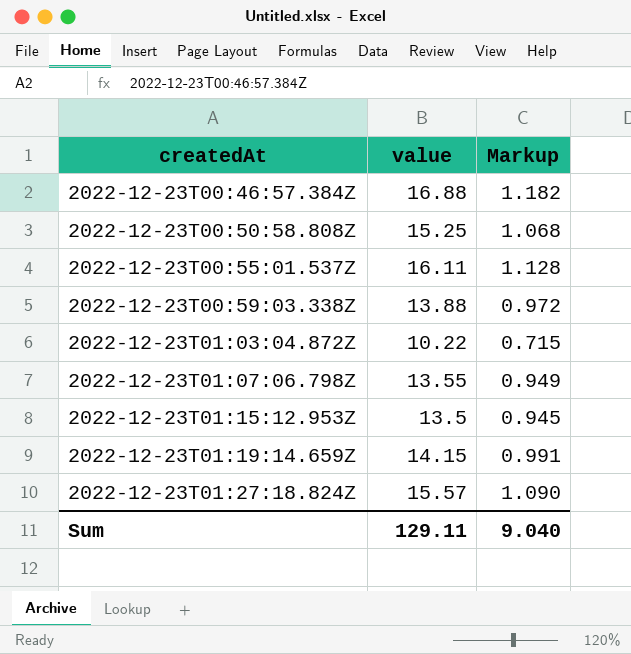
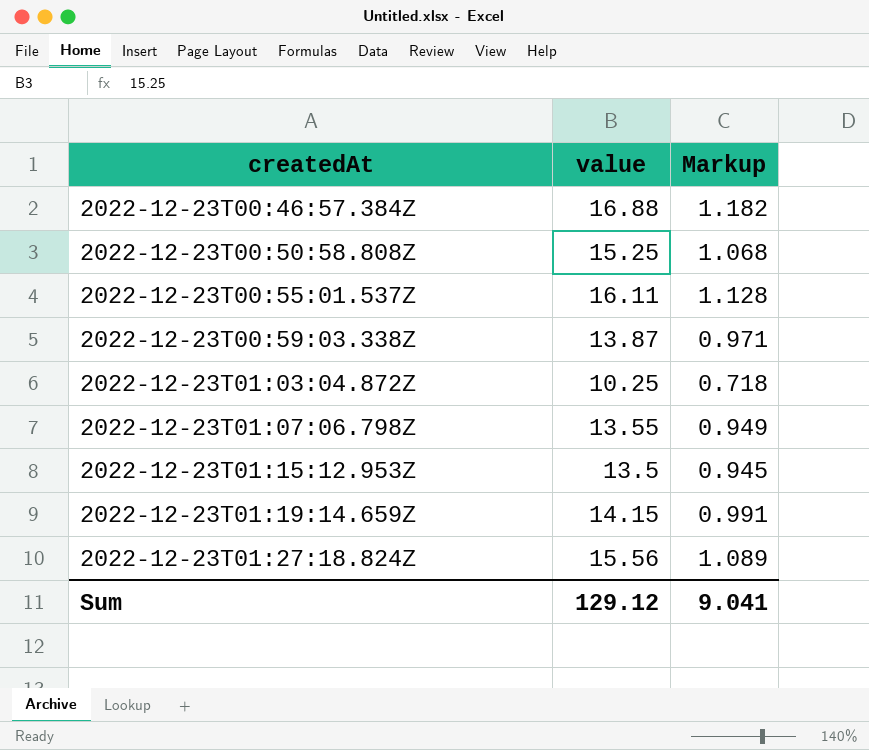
2022-12-23T00:59:03.338Z | value: 13.88 -> 13.87
2022-12-23T00:59:03.338Z | Markup: 0.972 -> 0.971
2022-12-23T01:03:04.872Z | value: 10.22 -> 10.25
2022-12-23T01:03:04.872Z | Markup: 0.715 -> 0.718
2022-12-23T01:27:18.824Z | value: 15.57 -> 15.56
2022-12-23T01:27:18.824Z | Markup: 1.090 -> 1.089
Sum | value: 129.11 -> 129.12
Sum | Markup: 9.040 -> 9.041

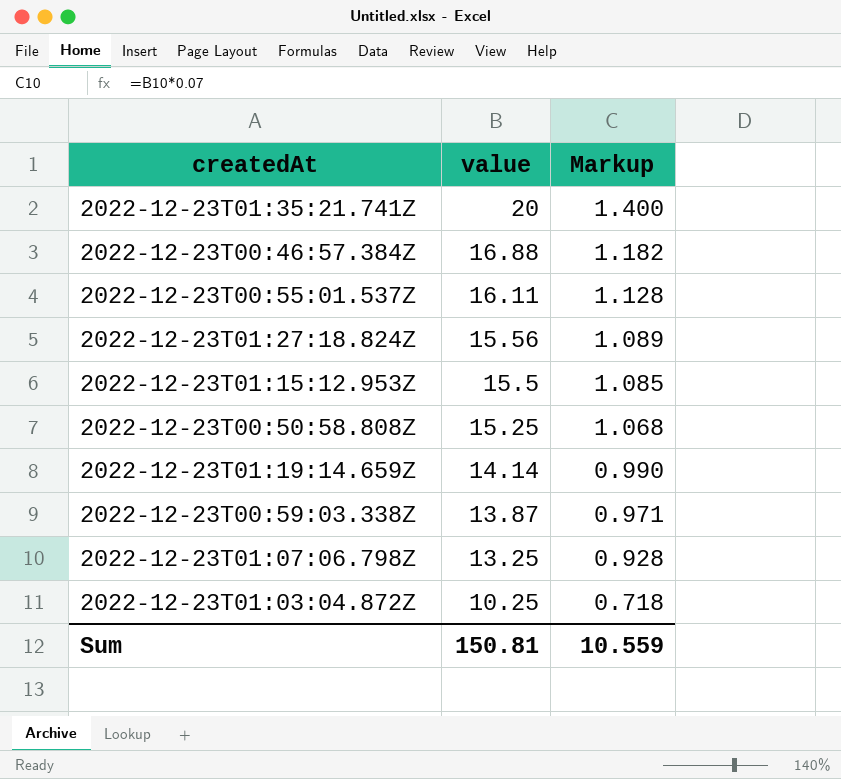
row order: createdAt ascending -> value descending
row 2022-12-23T01:35:21.741Z: none -> 20 | 1.400
2022-12-23T01:15:12.953Z | value: 13.5 -> 15.5
2022-12-23T01:15:12.953Z | Markup: 0.945 -> 1.085
2022-12-23T01:19:14.659Z | value: 14.15 -> 14.14
2022-12-23T01:19:14.659Z | Markup: 0.991 -> 0.990
2022-12-23T01:07:06.798Z | value: 13.55 -> 13.25
2022-12-23T01:07:06.798Z | Markup: 0.949 -> 0.928
Sum | value: 129.12 -> 150.81
Sum | Markup: 9.041 -> 10.559

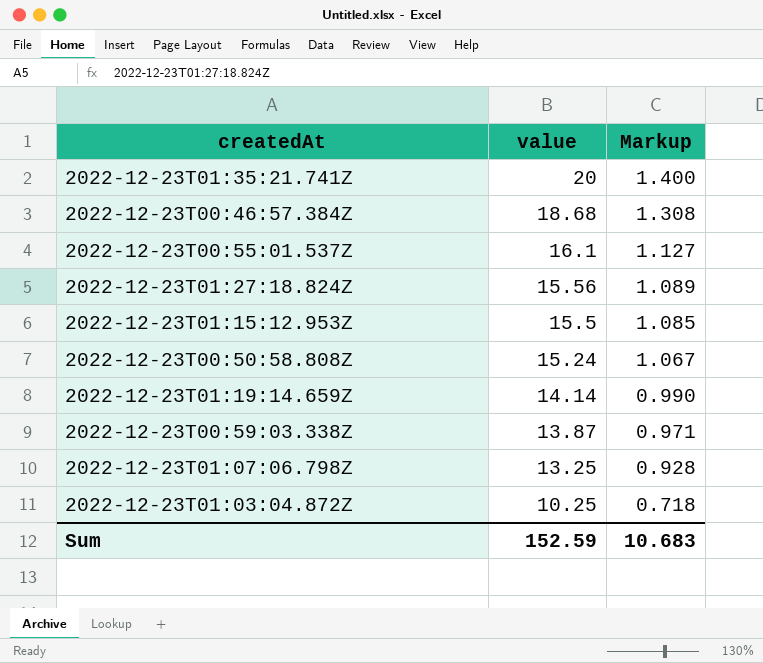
2022-12-23T00:46:57.384Z | value: 16.88 -> 18.68
2022-12-23T00:46:57.384Z | Markup: 1.182 -> 1.308
2022-12-23T00:55:01.537Z | value: 16.11 -> 16.1
2022-12-23T00:55:01.537Z | Markup: 1.128 -> 1.127
2022-12-23T00:50:58.808Z | value: 15.25 -> 15.24
2022-12-23T00:50:58.808Z | Markup: 1.068 -> 1.067
Sum | value: 150.81 -> 152.59
Sum | Markup: 10.559 -> 10.683

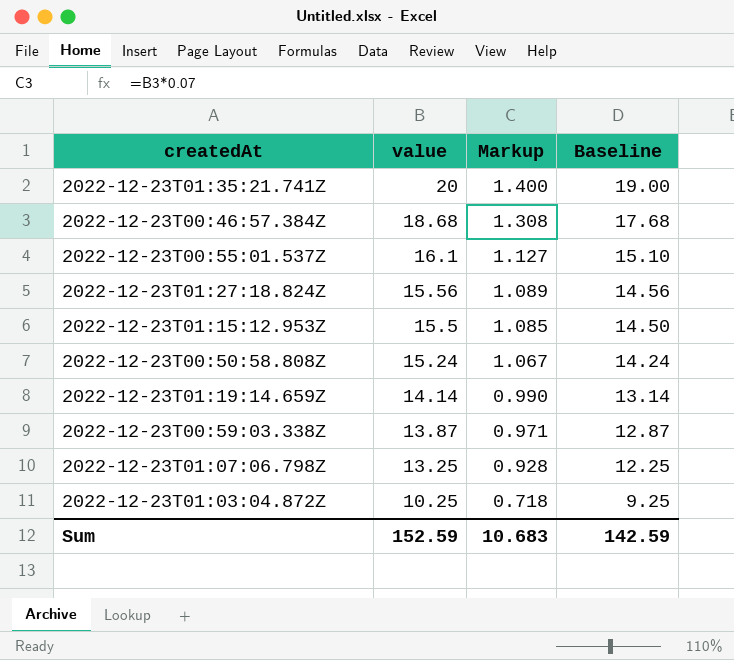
column Baseline | formula: none -> [value] - 1

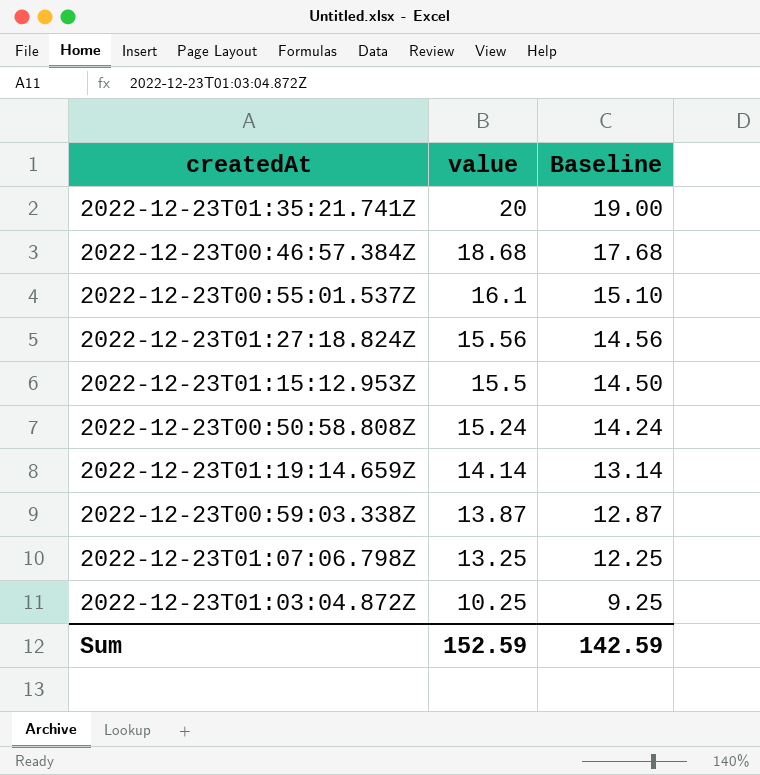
column Markup | formula: [value] * 0.07 -> none

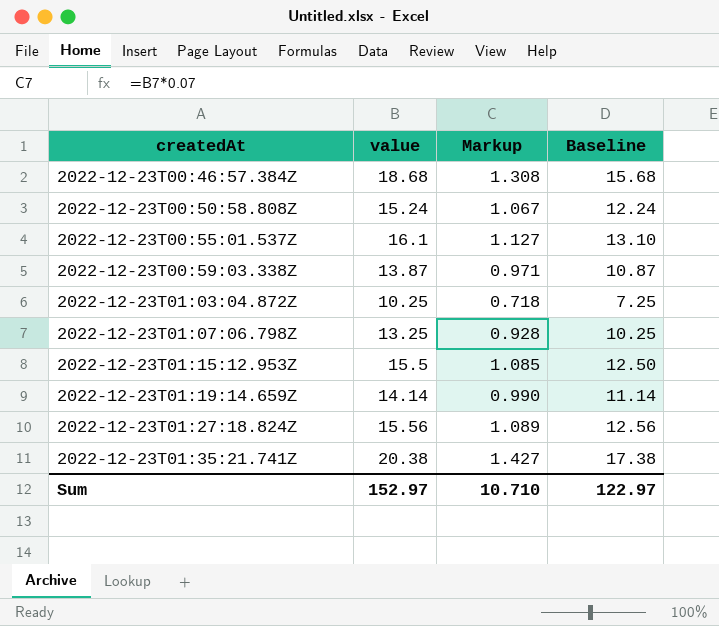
row order: value descending -> createdAt ascending
column Markup | formula: none -> [value] * 0.07
column Baseline | formula: [value] - 1 -> [value] - 3
2022-12-23T01:35:21.741Z | value: 20 -> 20.38
Sum | value: 152.59 -> 152.97
Sum | Baseline: 142.59 -> 122.97

